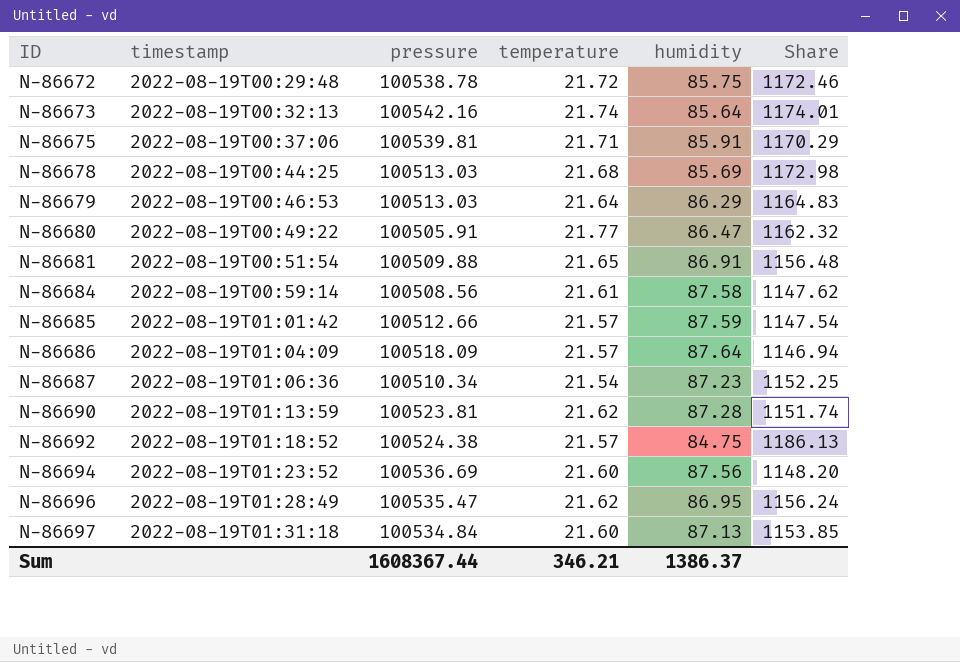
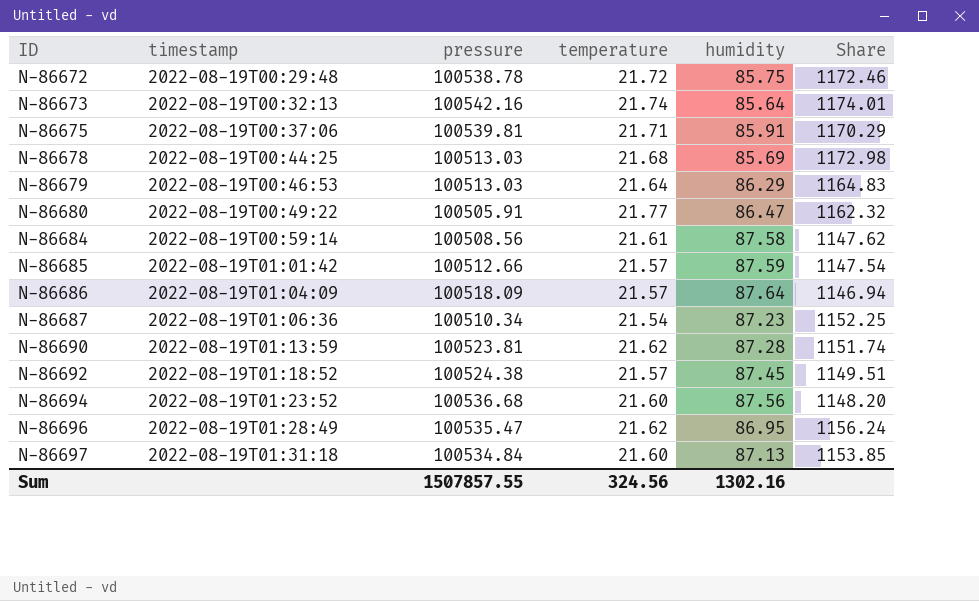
row N-86681: 2022-08-19T00:51:54 | 100509.88 | 21.65 | 86.91 | 1156.48 -> none
N-86692 | humidity: 84.75 -> 87.45
N-86692 | Share: 1186.13 -> 1149.51
N-86694 | pressure: 100536.69 -> 100536.68
Sum | pressure: 1608367.44 -> 1507857.55
Sum | temperature: 346.21 -> 324.56
Sum | humidity: 1386.37 -> 1302.16

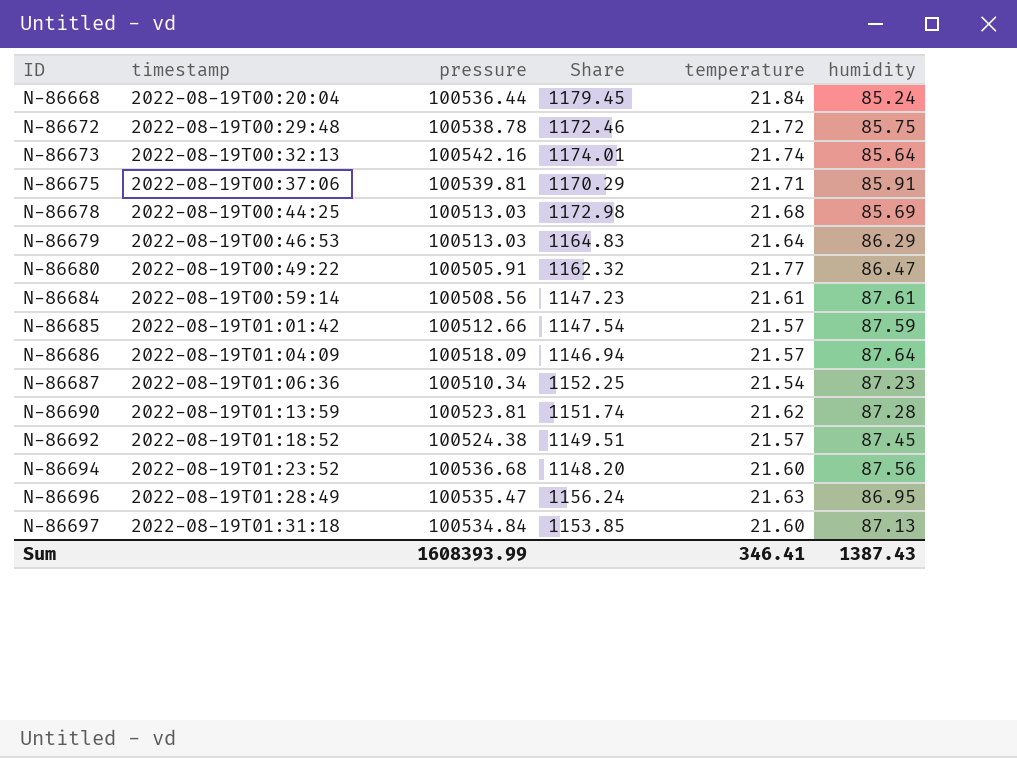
column Share | position: 6 -> 4
row N-86668: none -> 2022-08-19T00:20:04 | 100536.44 | 1179.45 | 21.84 | 85.24
N-86684 | Share: 1147.62 -> 1147.23
N-86684 | humidity: 87.58 -> 87.61
N-86696 | temperature: 21.62 -> 21.63
Sum | pressure: 1507857.55 -> 1608393.99
Sum | temperature: 324.56 -> 346.41
Sum | humidity: 1302.16 -> 1387.43

